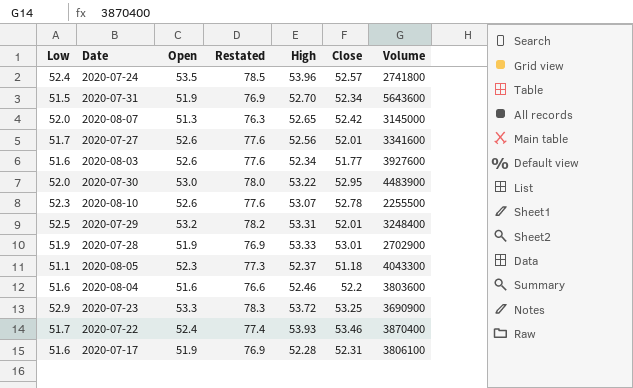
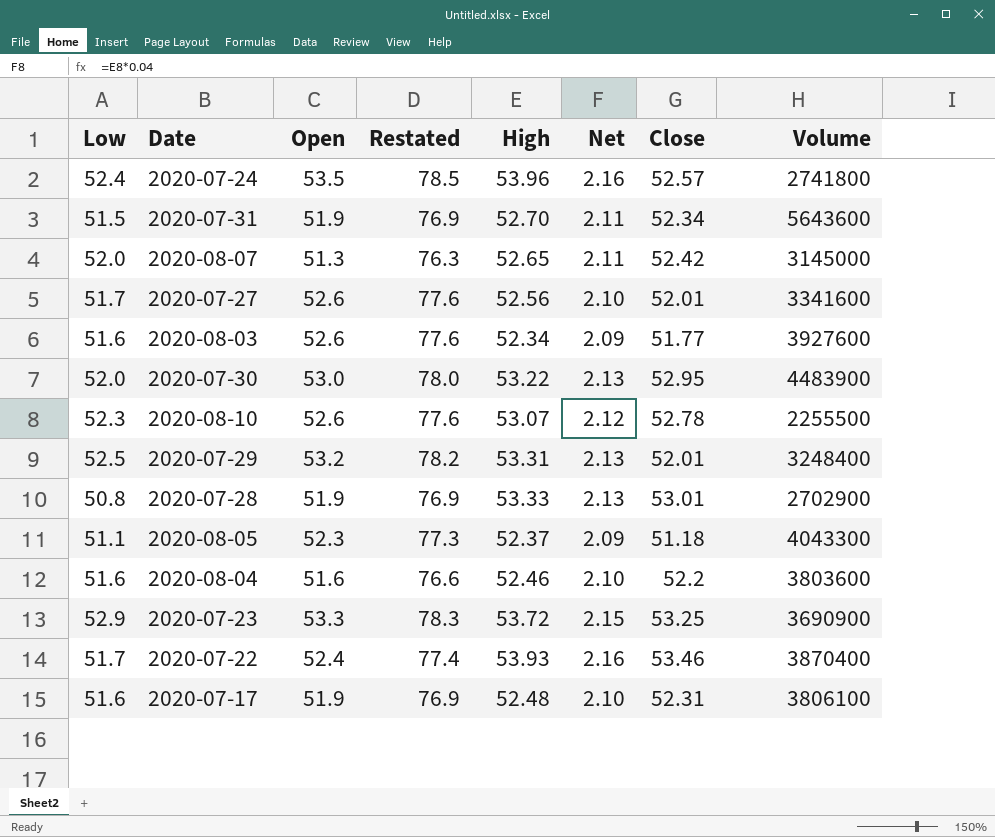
column Net | formula: none -> [High] * 0.04
2020-07-28 | Low: 51.9 -> 50.8
2020-07-17 | High: 52.28 -> 52.48

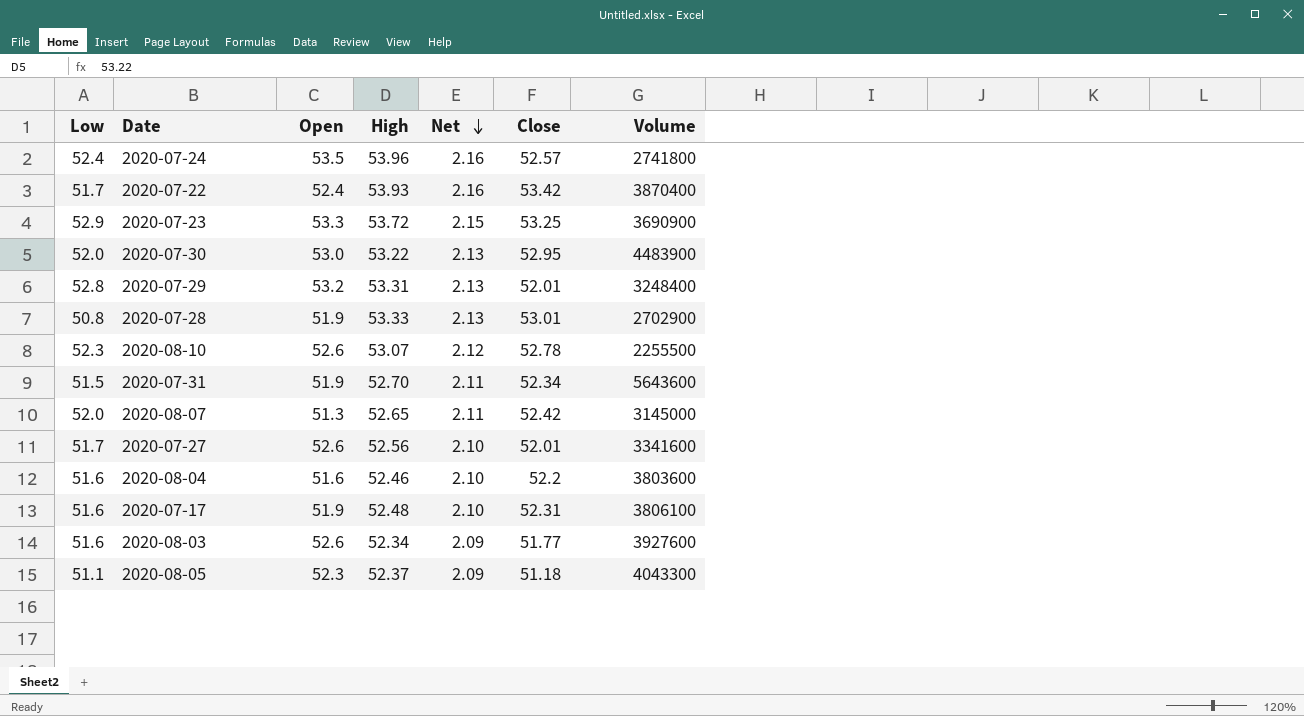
row order: none -> Net descending
column Restated | formula: [Open] + 25 -> none
2020-07-22 | Close: 53.46 -> 53.42
2020-07-29 | Low: 52.5 -> 52.8

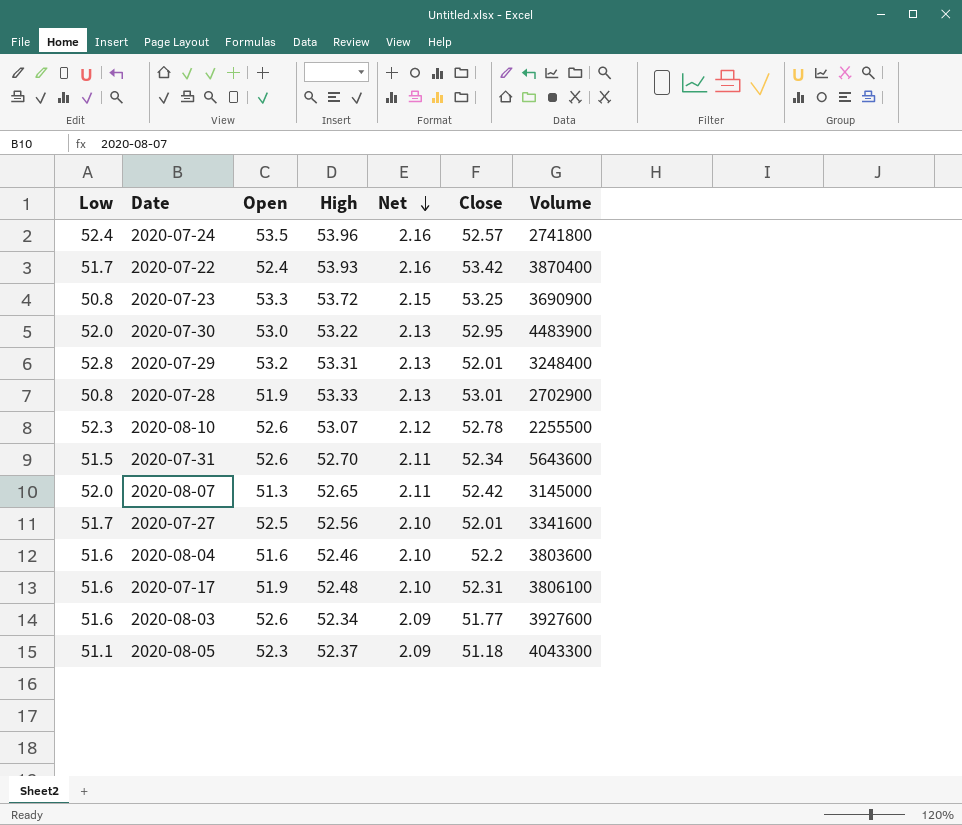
2020-07-23 | Low: 52.9 -> 50.8
2020-07-31 | Open: 51.9 -> 52.6
2020-07-27 | Open: 52.6 -> 52.5

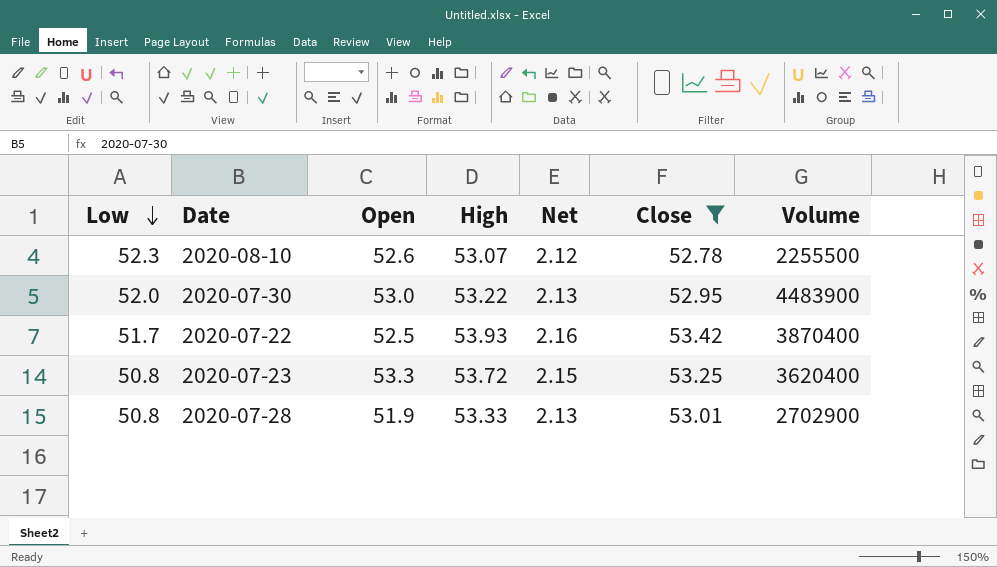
filter: none -> Close >= 52.78
row order: Net descending -> Low descending
2020-07-22 | Open: 52.4 -> 52.5
2020-07-23 | Volume: 3690900 -> 3620400

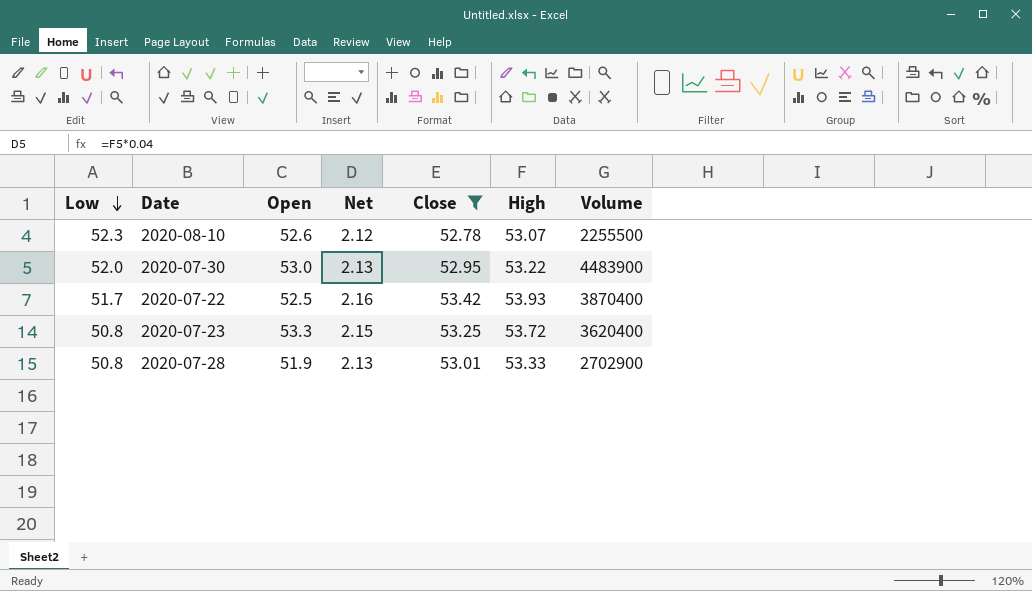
column High | position: 4 -> 6

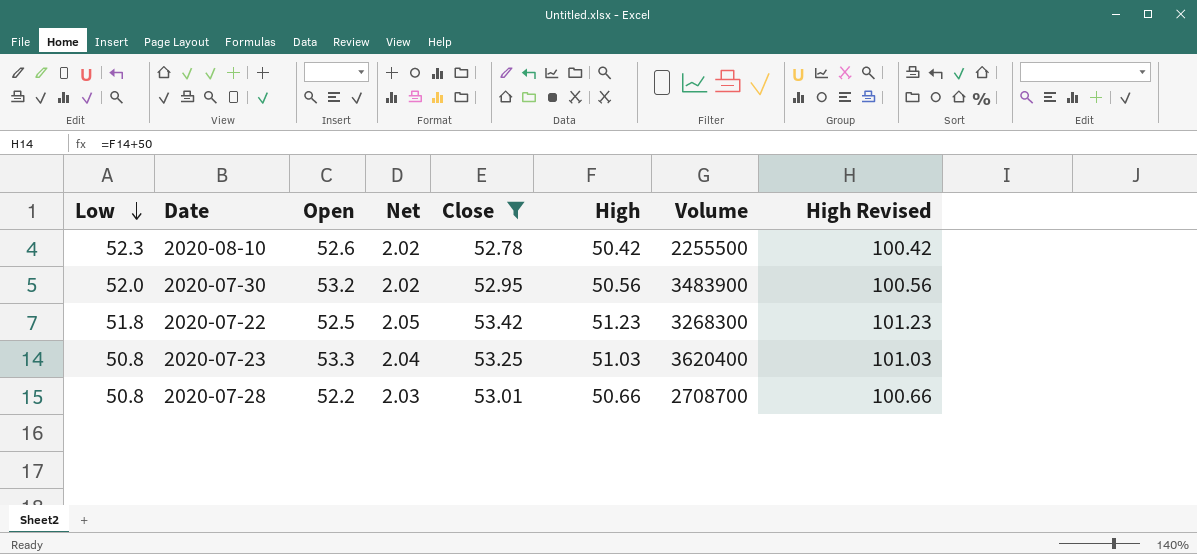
column High Revised | formula: none -> [High] + 50
2020-08-10 | Net: 2.12 -> 2.02
2020-08-10 | High: 53.07 -> 50.42
2020-07-30 | Open: 53.0 -> 53.2
2020-07-30 | Net: 2.13 -> 2.02
2020-07-30 | High: 53.22 -> 50.56
2020-07-30 | Volume: 4483900 -> 3483900
2020-07-22 | Low: 51.7 -> 51.8
2020-07-22 | Net: 2.16 -> 2.05
2020-07-22 | High: 53.93 -> 51.23
2020-07-22 | Volume: 3870400 -> 3268300
2020-07-23 | Net: 2.15 -> 2.04
2020-07-23 | High: 53.72 -> 51.03
2020-07-28 | Open: 51.9 -> 52.2
2020-07-28 | Net: 2.13 -> 2.03
2020-07-28 | High: 53.33 -> 50.66
2020-07-28 | Volume: 2702900 -> 2708700

